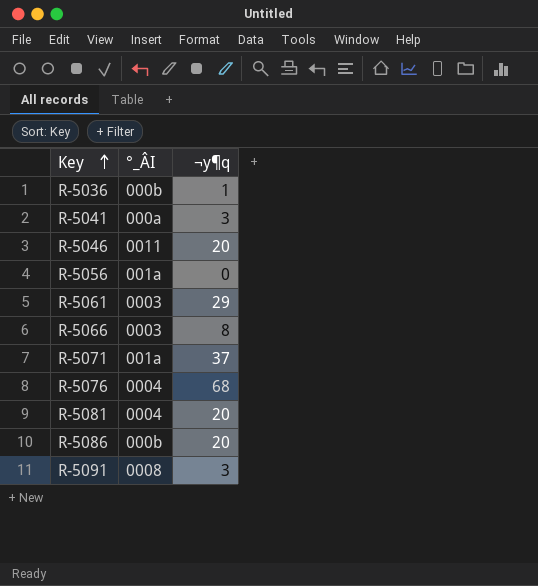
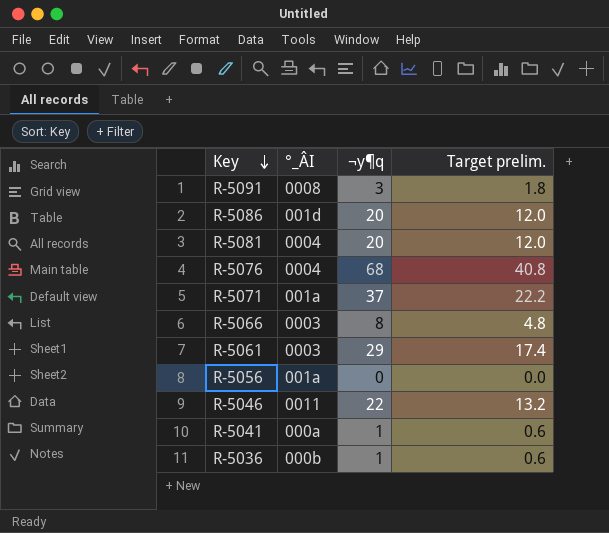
row order: Key ascending -> Key descending
column Target prelim. | formula: none -> [¬y¶q] * 0.6
R-5086 | °_ÂI: 000b -> 001d
R-5046 | ¬y¶q: 20 -> 22
R-5041 | ¬y¶q: 3 -> 1

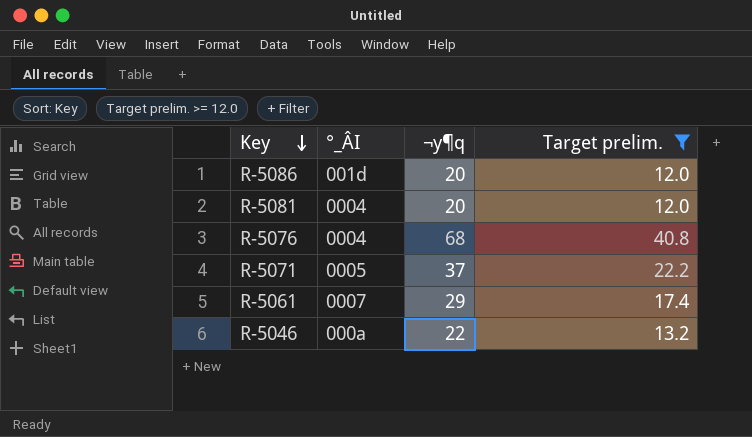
filter: none -> Target prelim. >= 12.0
R-5071 | °_ÂI: 001a -> 0005
R-5061 | °_ÂI: 0003 -> 0007
R-5046 | °_ÂI: 0011 -> 000a

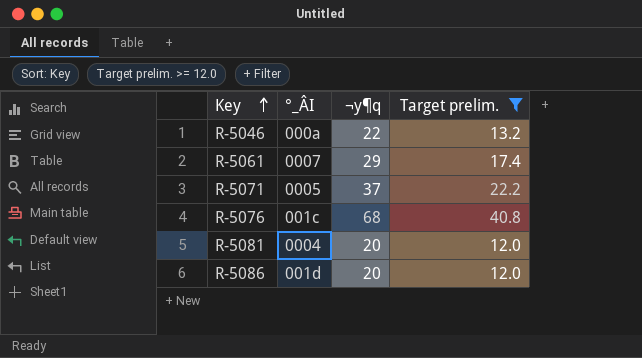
row order: Key descending -> Key ascending
R-5076 | °_ÂI: 0004 -> 001c

